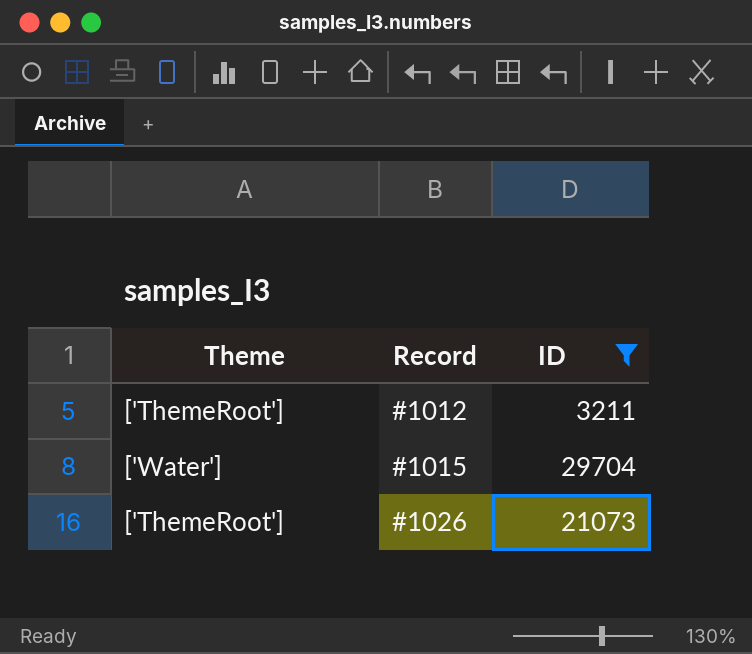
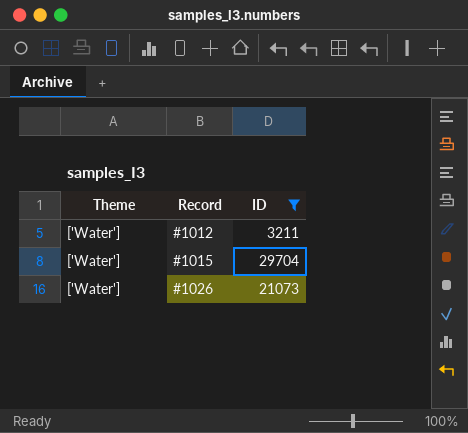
#1012 | Theme: ['ThemeRoot'] -> ['Water']
#1026 | Theme: ['ThemeRoot'] -> ['Water']

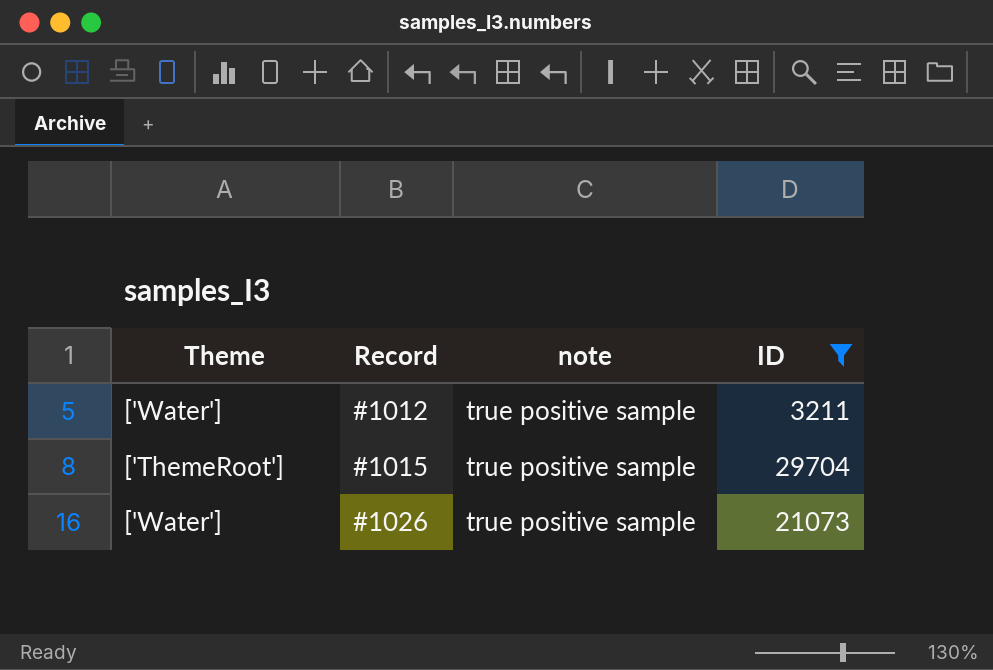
column note | position: none -> 3
#1015 | Theme: ['Water'] -> ['ThemeRoot']

